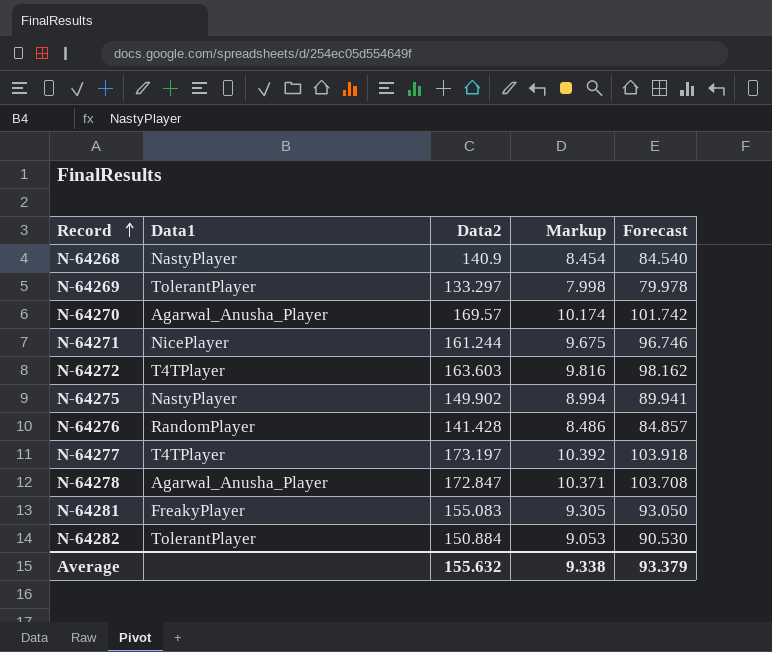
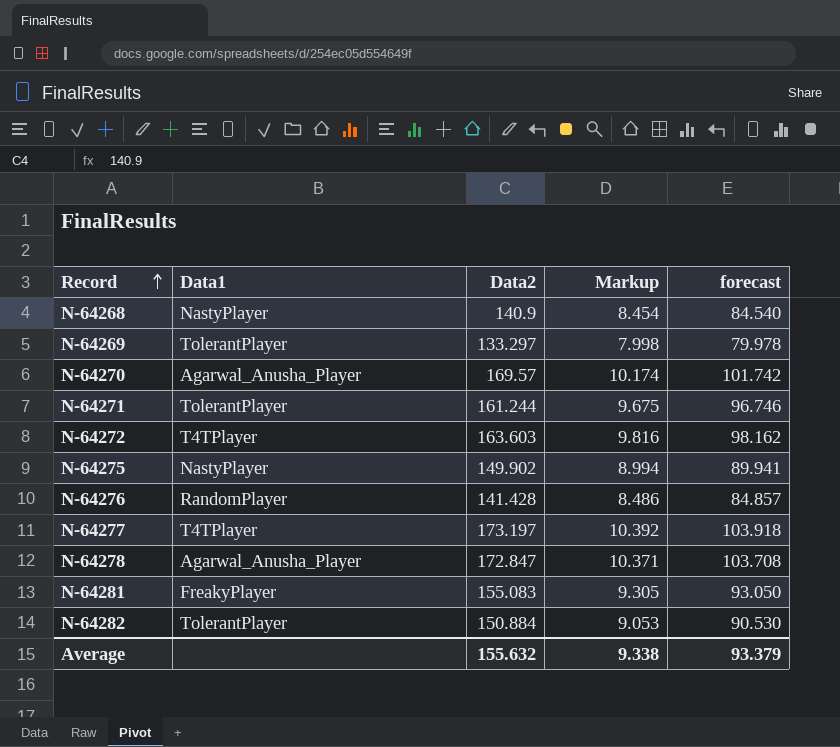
column name: Forecast -> forecast
N-64271 | Data1: NicePlayer -> TolerantPlayer

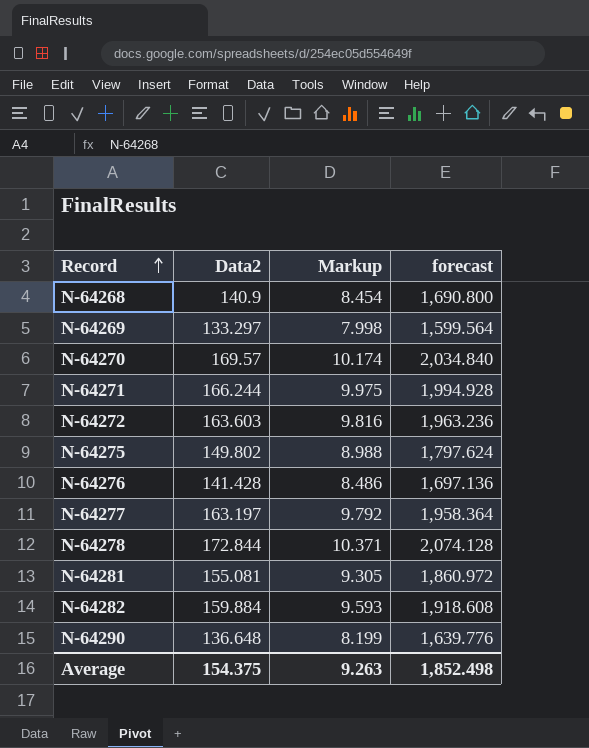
column Data1 | position: 2 -> none
column forecast | formula: [Data2] * 0.6 -> [Data2] * 12
N-64271 | Data2: 161.244 -> 166.244
N-64271 | Markup: 9.675 -> 9.975
N-64275 | Data2: 149.902 -> 149.802
N-64275 | Markup: 8.994 -> 8.988
N-64277 | Data2: 173.197 -> 163.197
N-64277 | Markup: 10.392 -> 9.792
N-64278 | Data2: 172.847 -> 172.844
N-64281 | Data2: 155.083 -> 155.081
N-64282 | Data2: 150.884 -> 159.884
N-64282 | Markup: 9.053 -> 9.593
row N-64290: none -> 136.648 | 8.199 | 1,639.776
Average | Data2: 155.632 -> 154.375
Average | Markup: 9.338 -> 9.263
Average | forecast: 93.379 -> 1,852.498

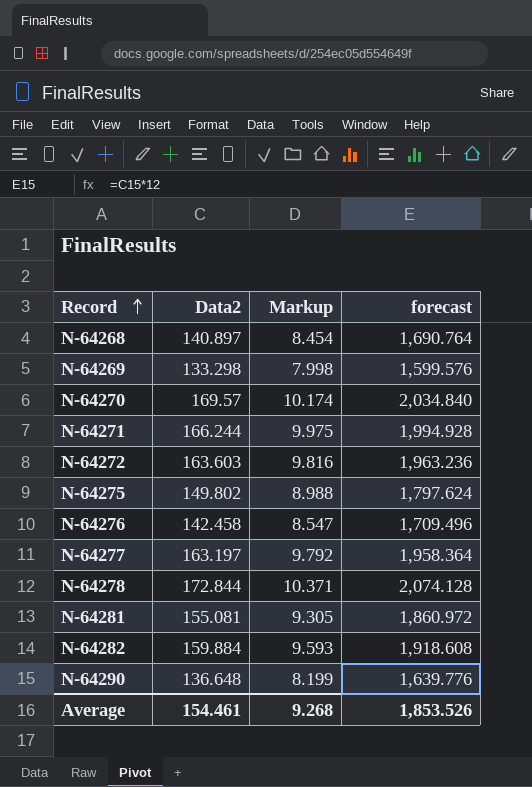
N-64268 | Data2: 140.9 -> 140.897
N-64268 | forecast: 1,690.800 -> 1,690.764
N-64269 | Data2: 133.297 -> 133.298
N-64269 | forecast: 1,599.564 -> 1,599.576
N-64276 | Data2: 141.428 -> 142.458
N-64276 | Markup: 8.486 -> 8.547
N-64276 | forecast: 1,697.136 -> 1,709.496
Average | Data2: 154.375 -> 154.461
Average | Markup: 9.263 -> 9.268
Average | forecast: 1,852.498 -> 1,853.526

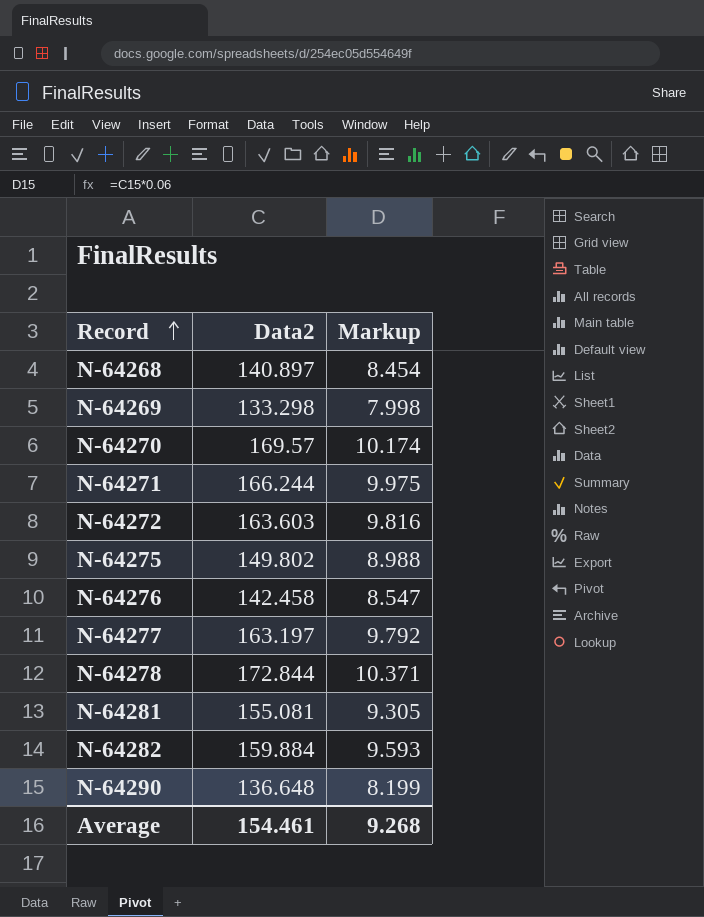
column forecast | formula: [Data2] * 12 -> none

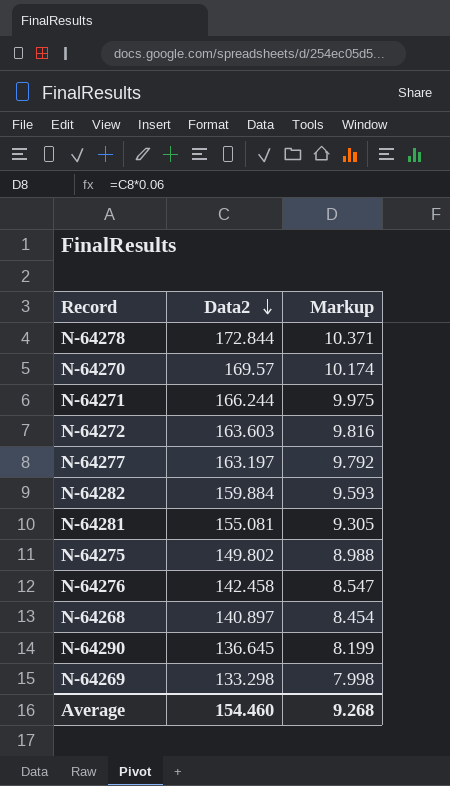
row order: Record ascending -> Data2 descending
N-64290 | Data2: 136.648 -> 136.645
Average | Data2: 154.461 -> 154.460

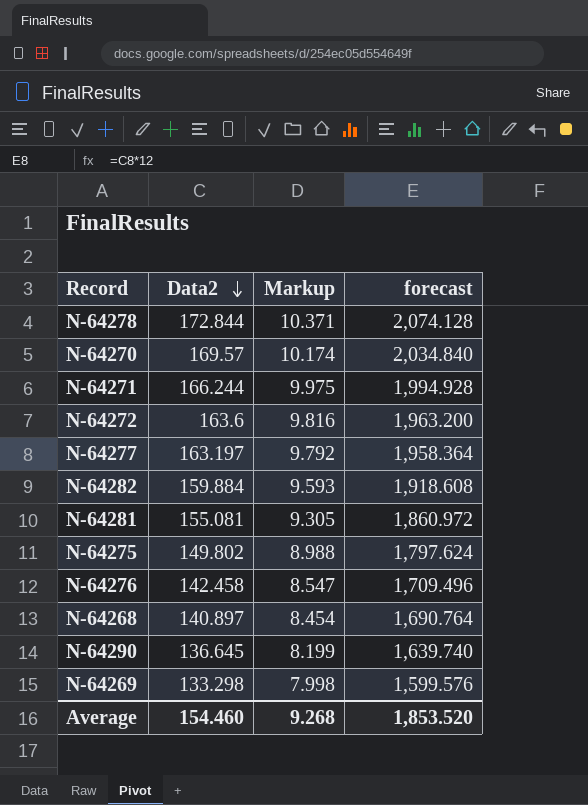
column forecast | formula: none -> [Data2] * 12
N-64272 | Data2: 163.603 -> 163.6

